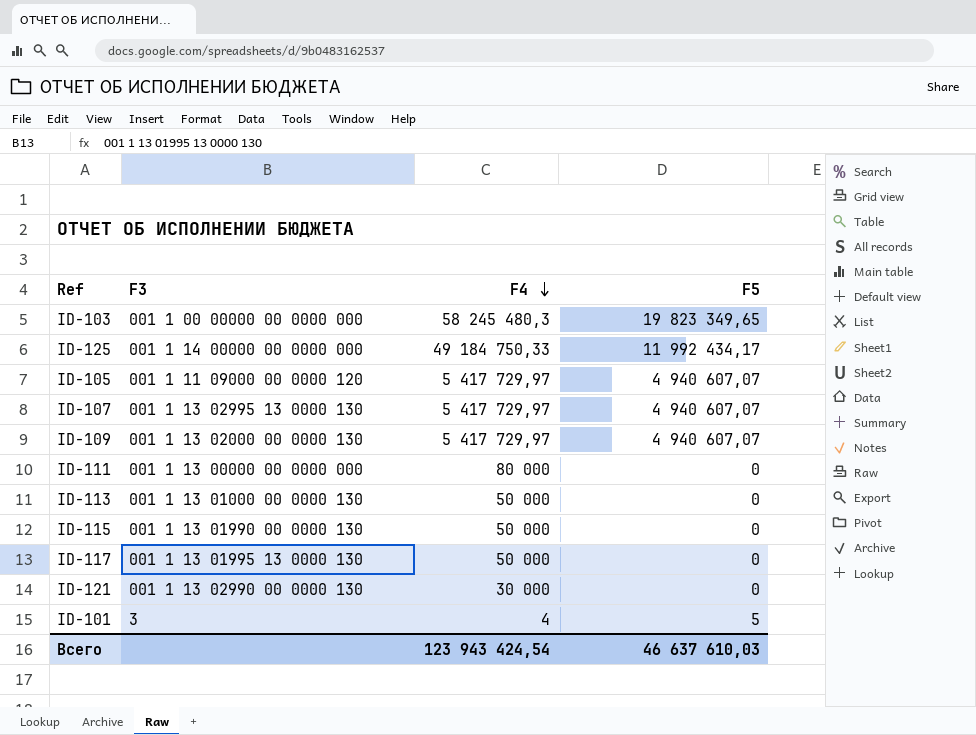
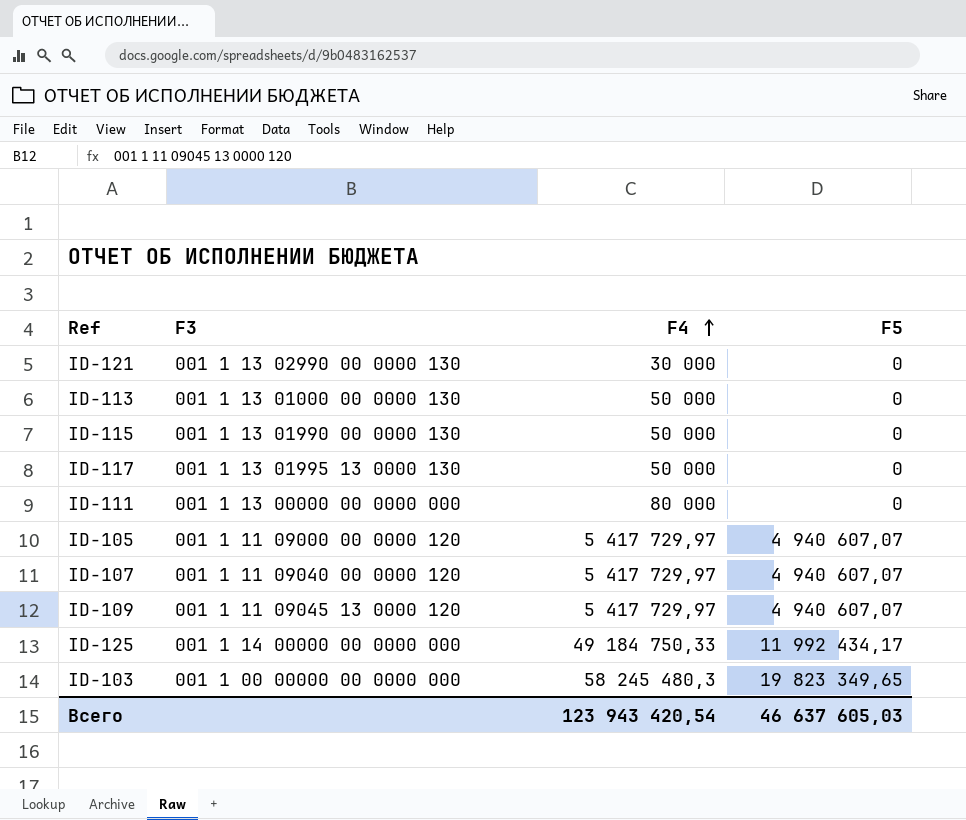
row order: F4 descending -> F4 ascending
row ID-101: 3 | 4 | 5 -> none
ID-107 | F3: 001 1 13 02995 13 0000 130 -> 001 1 11 09040 00 0000 120
ID-109 | F3: 001 1 13 02000 00 0000 130 -> 001 1 11 09045 13 0000 120
Всего | F4: 123 943 424,54 -> 123 943 420,54
Всего | F5: 46 637 610,03 -> 46 637 605,03

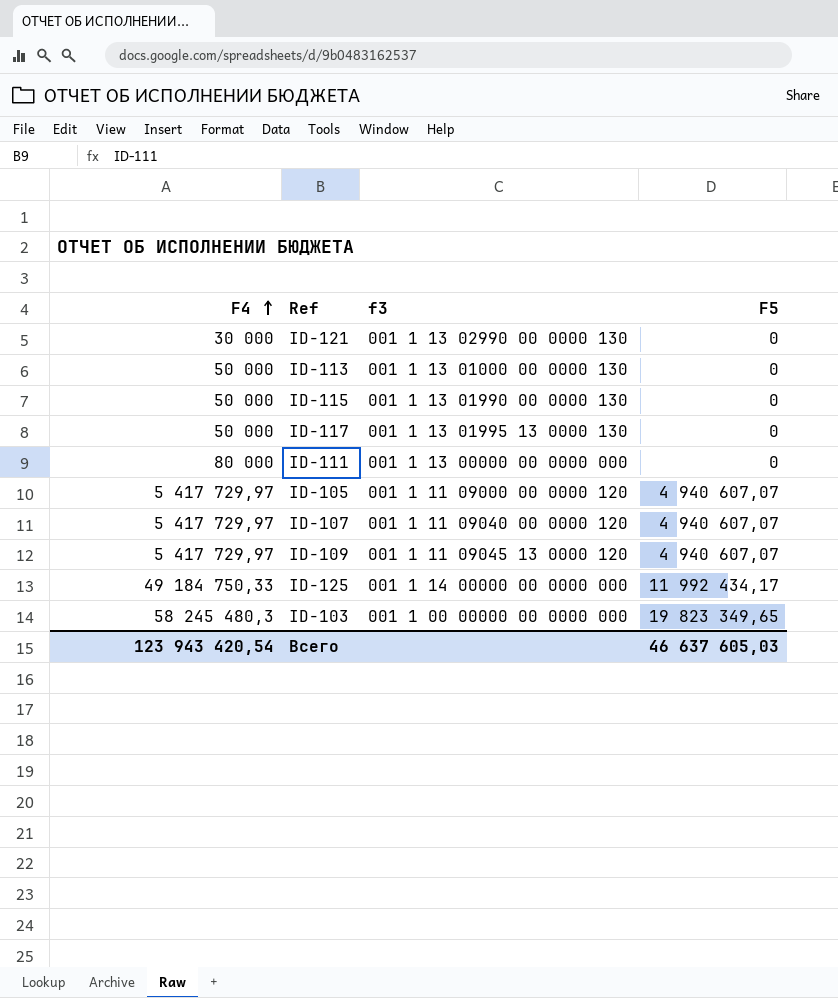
column F4 | position: 3 -> 1
column name: F3 -> f3

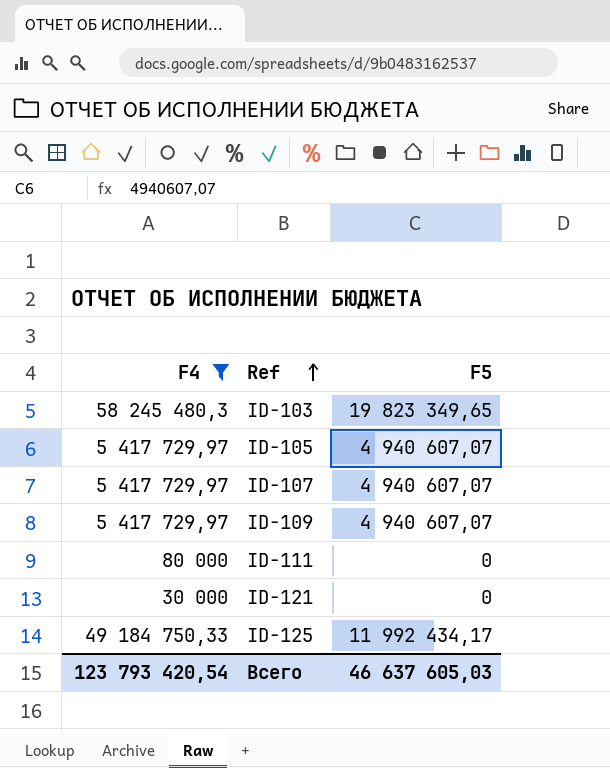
filter: none -> F4 != 50 000
row order: F4 ascending -> Ref ascending
column f3 | position: 3 -> none
Всего | F4: 123 943 420,54 -> 123 793 420,54

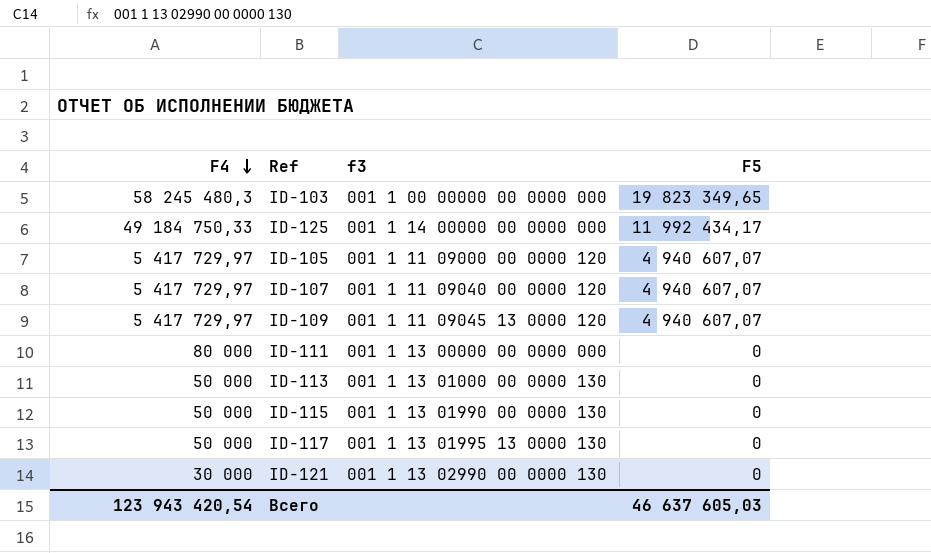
filter: F4 != 50 000 -> none
row order: Ref ascending -> F4 descending
column f3 | position: none -> 3
Всего | F4: 123 793 420,54 -> 123 943 420,54

